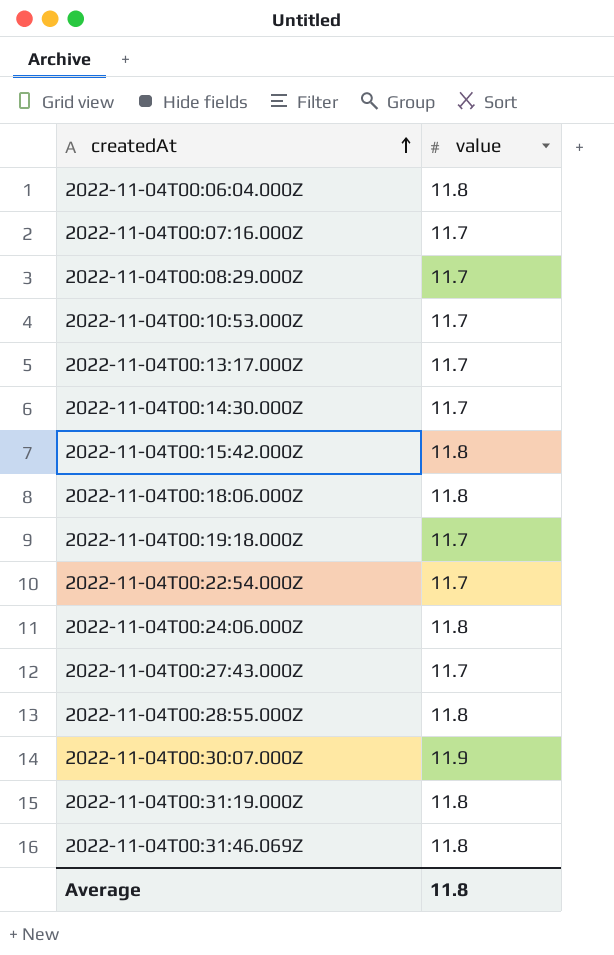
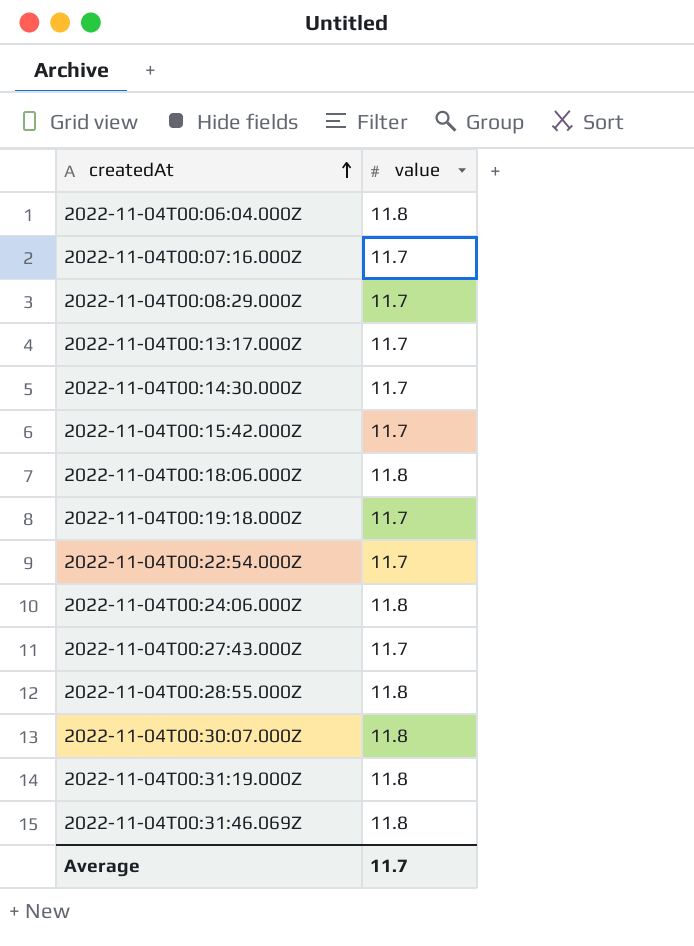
row 2022-11-04T00:10:53.000Z: 11.7 -> none
2022-11-04T00:15:42.000Z | value: 11.8 -> 11.7
2022-11-04T00:30:07.000Z | value: 11.9 -> 11.8
Average | value: 11.8 -> 11.7

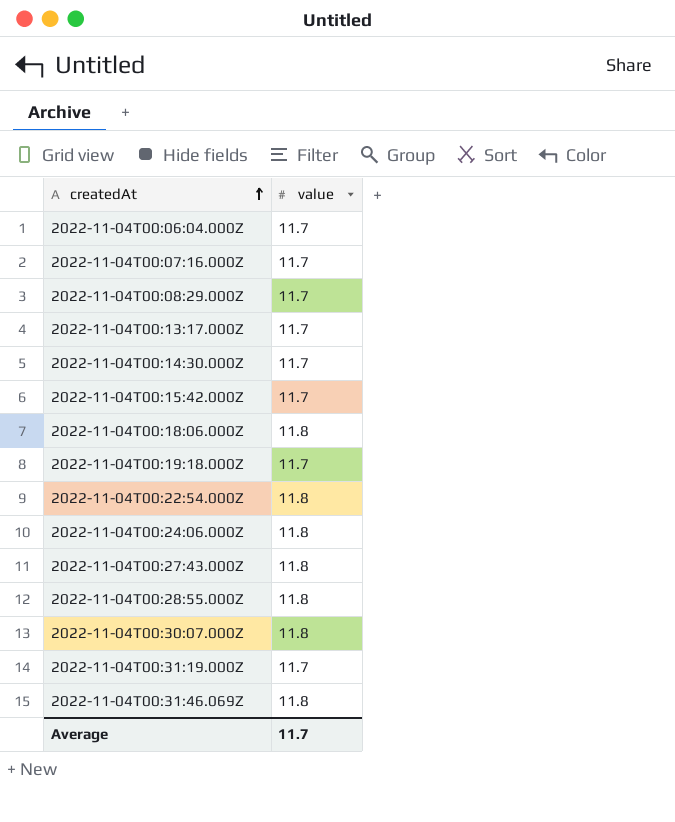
2022-11-04T00:06:04.000Z | value: 11.8 -> 11.7
2022-11-04T00:22:54.000Z | value: 11.7 -> 11.8
2022-11-04T00:27:43.000Z | value: 11.7 -> 11.8
2022-11-04T00:31:19.000Z | value: 11.8 -> 11.7

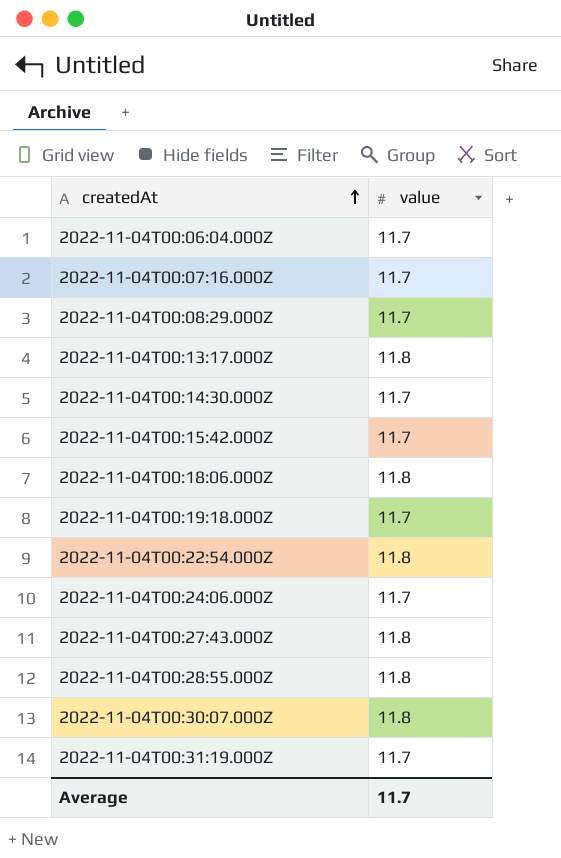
row 2022-11-04T00:31:46.069Z: 11.8 -> none
2022-11-04T00:13:17.000Z | value: 11.7 -> 11.8
2022-11-04T00:24:06.000Z | value: 11.8 -> 11.7

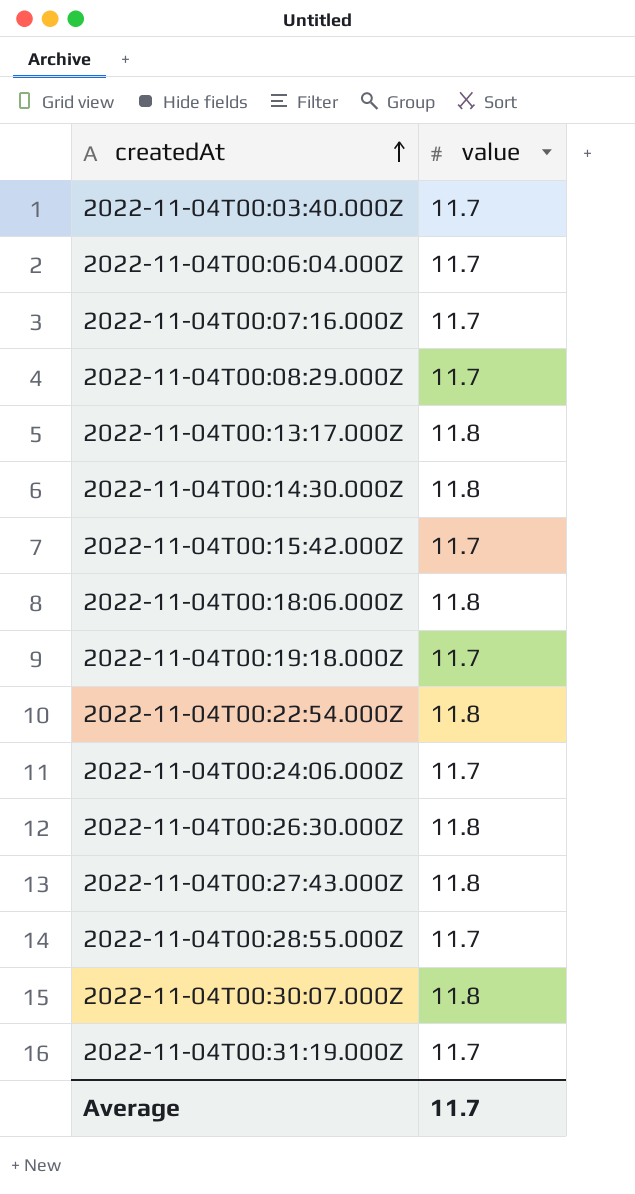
row 2022-11-04T00:03:40.000Z: none -> 11.7
2022-11-04T00:14:30.000Z | value: 11.7 -> 11.8
row 2022-11-04T00:26:30.000Z: none -> 11.8
2022-11-04T00:28:55.000Z | value: 11.8 -> 11.7

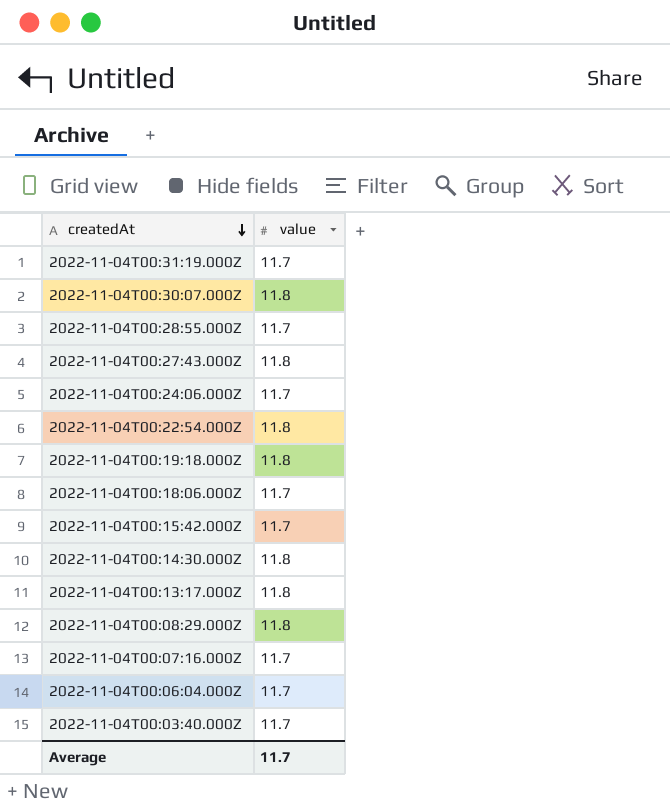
row order: createdAt ascending -> createdAt descending
row 2022-11-04T00:26:30.000Z: 11.8 -> none
2022-11-04T00:19:18.000Z | value: 11.7 -> 11.8
2022-11-04T00:18:06.000Z | value: 11.8 -> 11.7
2022-11-04T00:08:29.000Z | value: 11.7 -> 11.8

